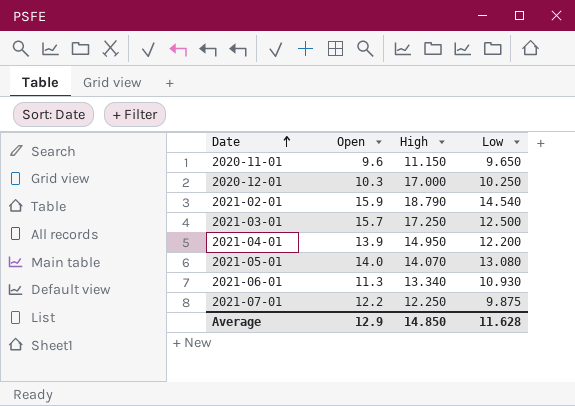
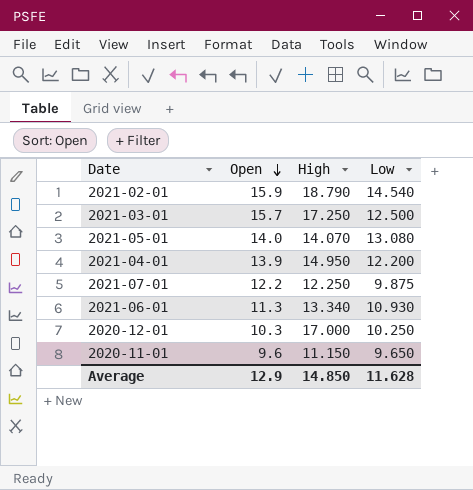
row order: Date ascending -> Open descending

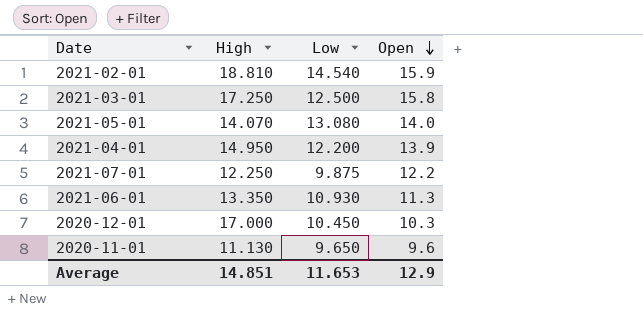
column Open | position: 2 -> 4
2021-02-01 | High: 18.790 -> 18.810
2021-03-01 | Open: 15.7 -> 15.8
2021-06-01 | High: 13.340 -> 13.350
2020-12-01 | Low: 10.250 -> 10.450
2020-11-01 | High: 11.150 -> 11.130
Average | High: 14.850 -> 14.851
Average | Low: 11.628 -> 11.653

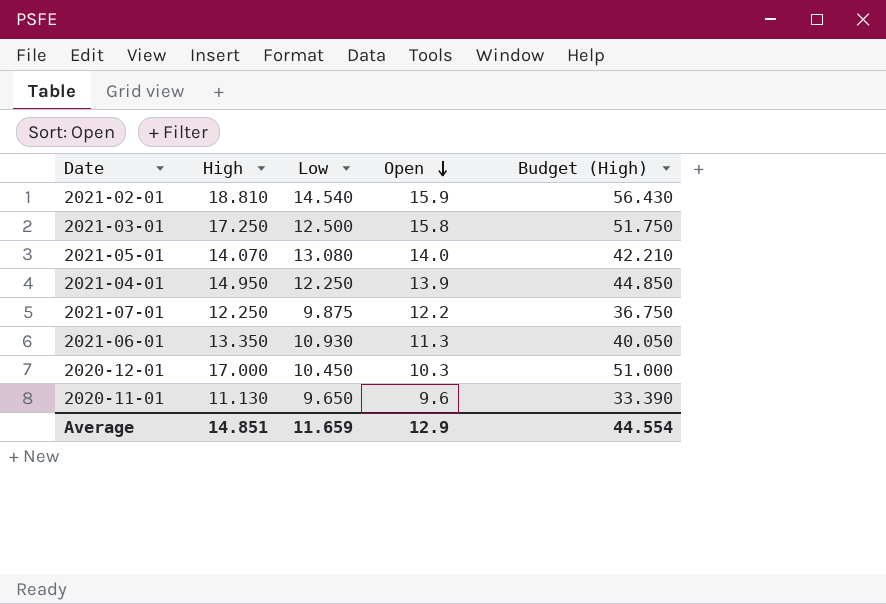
column Budget (High) | formula: none -> [High] * 3
2021-04-01 | Low: 12.200 -> 12.250
Average | Low: 11.653 -> 11.659

